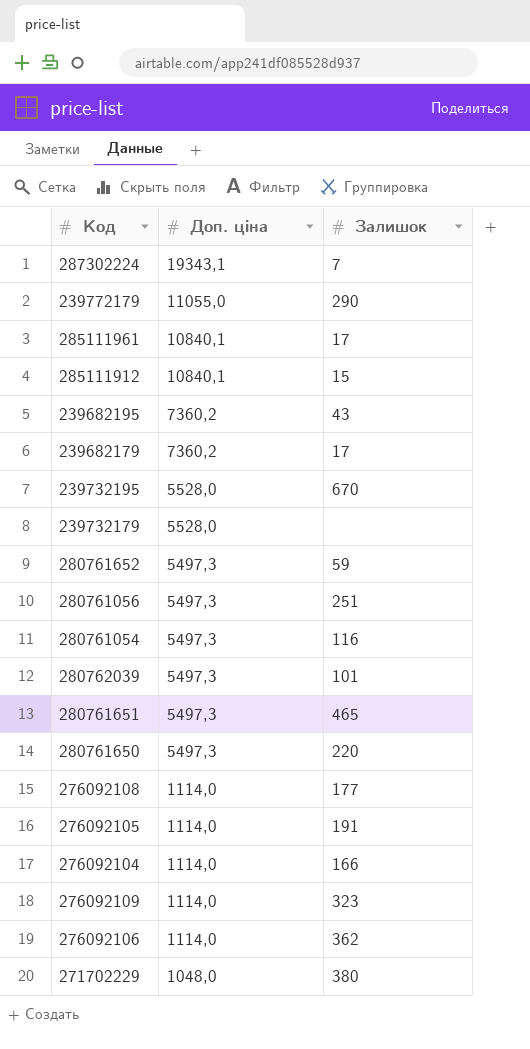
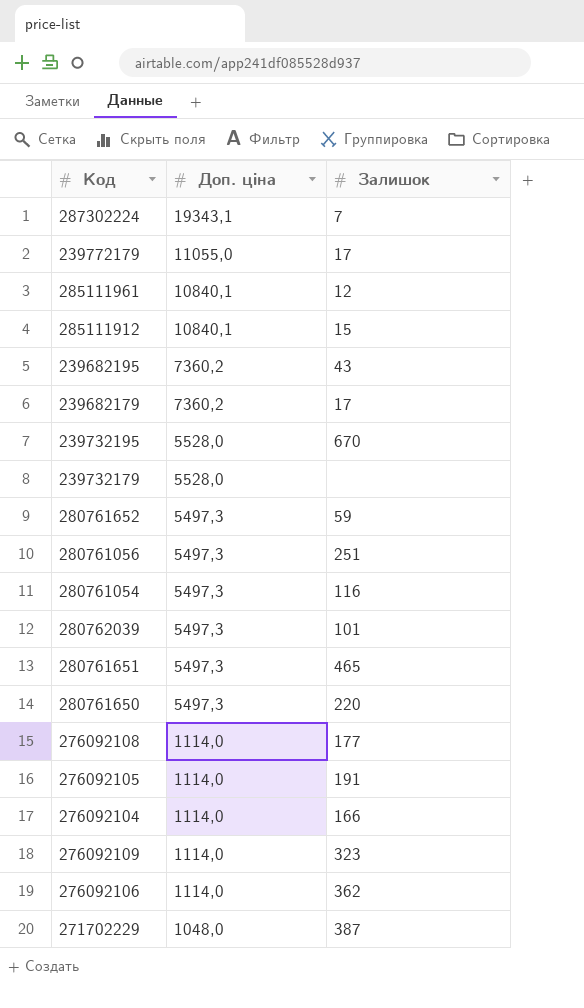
239772179 | Залишок: 290 -> 17
285111961 | Залишок: 17 -> 12
271702229 | Залишок: 380 -> 387

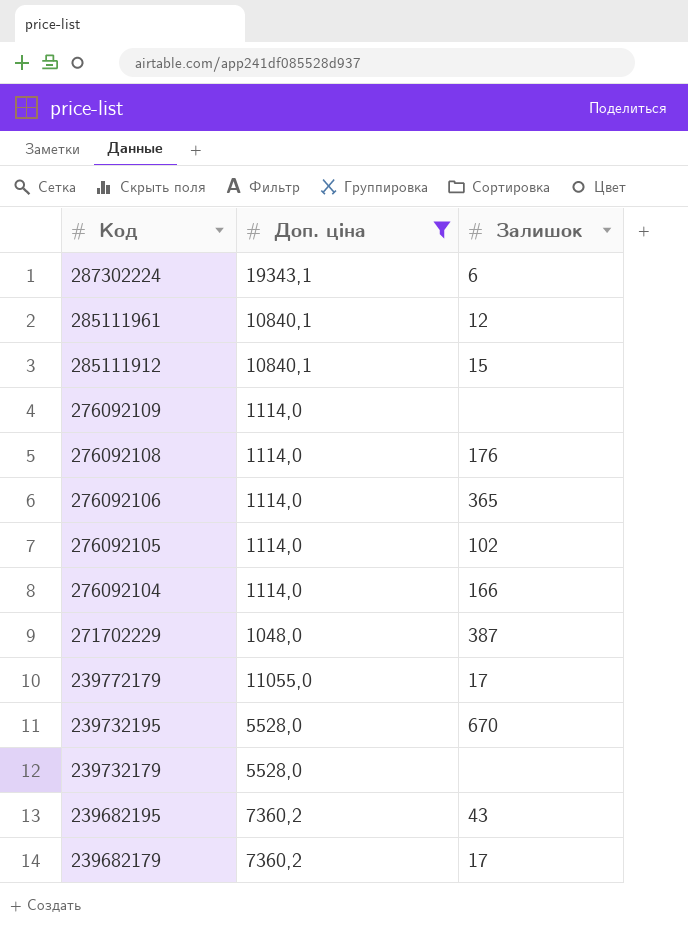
filter: none -> Доп. ціна != 5497,3
row order: Доп. ціна descending -> Код descending
287302224 | Залишок: 7 -> 6
276092109 | Залишок: 323 -> none
276092108 | Залишок: 177 -> 176
276092106 | Залишок: 362 -> 365
276092105 | Залишок: 191 -> 102

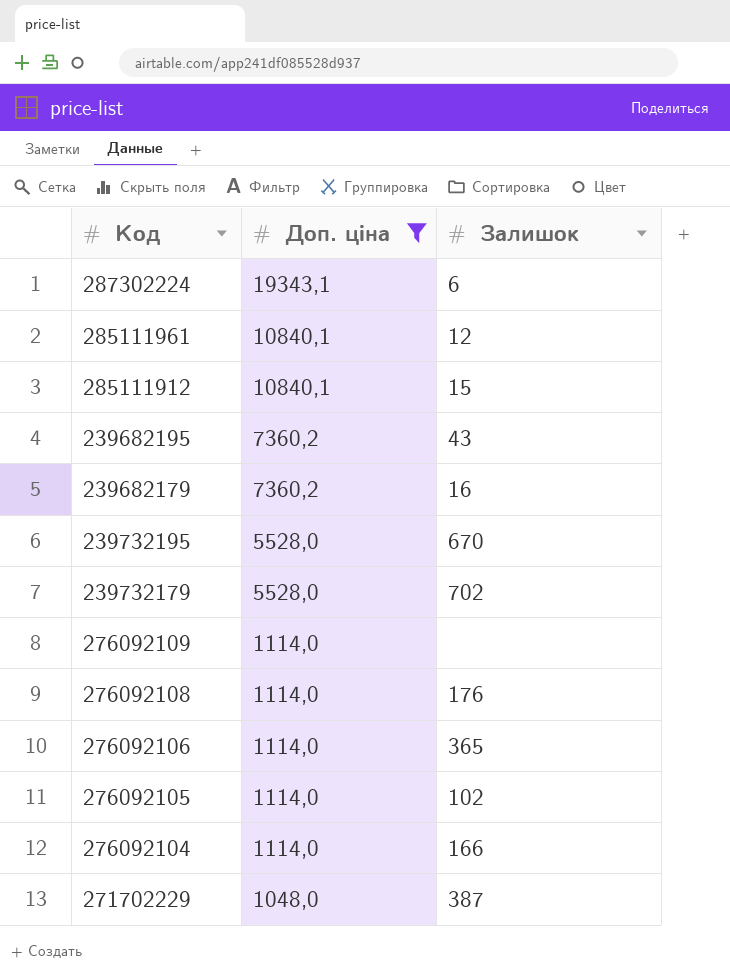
row order: Код descending -> Доп. ціна descending
row 239772179: 11055,0 | 17 -> none
239682179 | Залишок: 17 -> 16
239732179 | Залишок: none -> 702

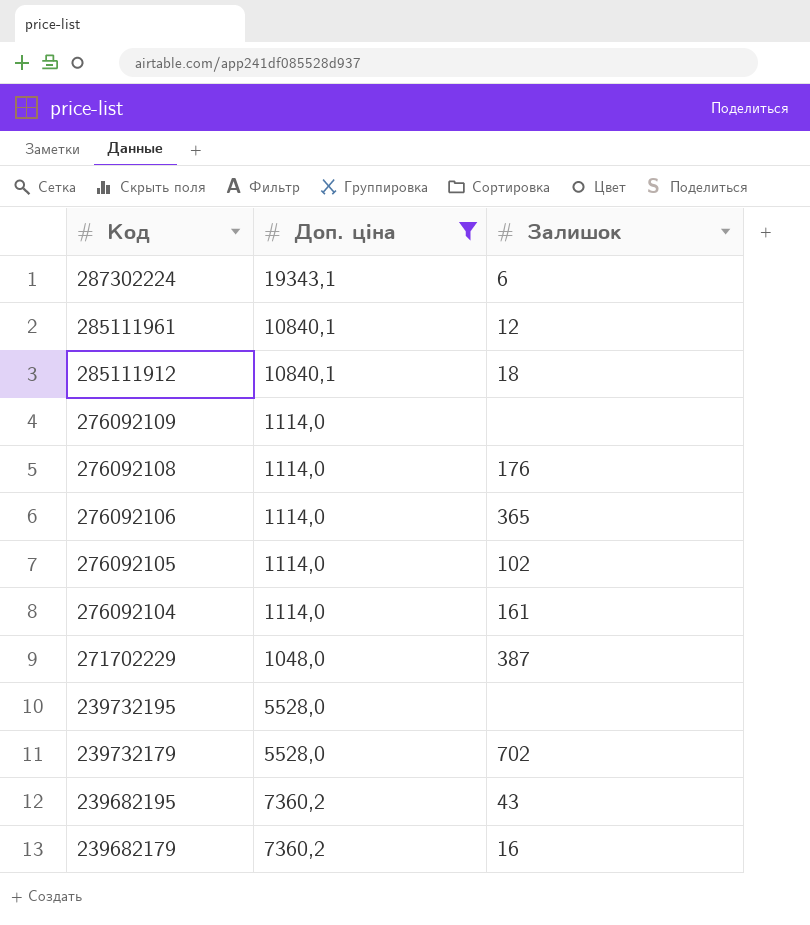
row order: Доп. ціна descending -> Код descending
285111912 | Залишок: 15 -> 18
276092104 | Залишок: 166 -> 161
239732195 | Залишок: 670 -> none

